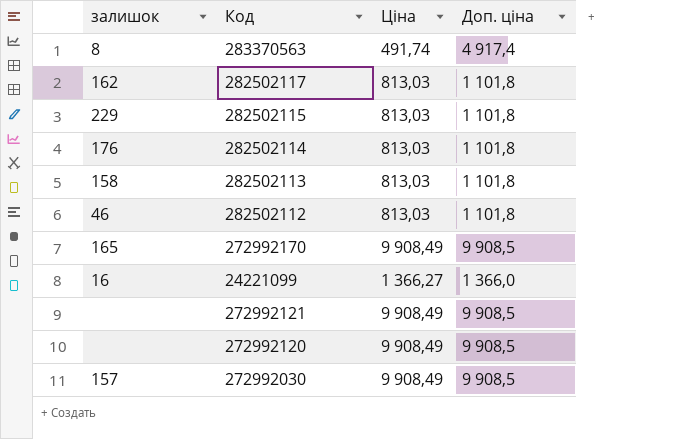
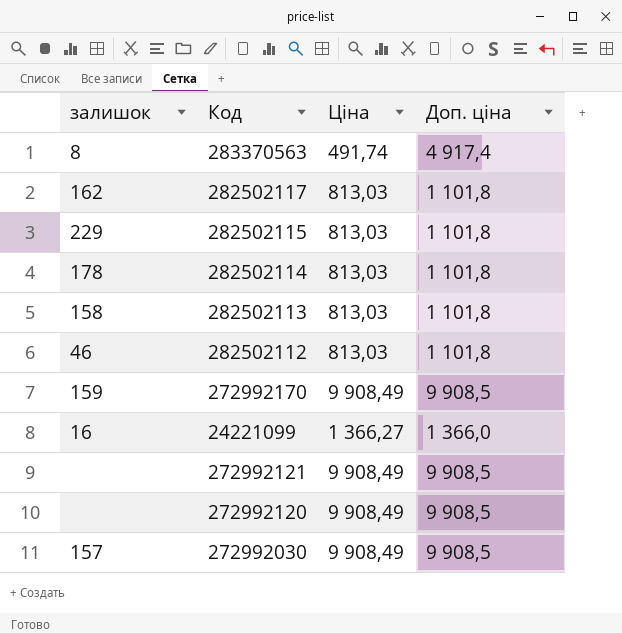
282502114 | залишок: 176 -> 178
272992170 | залишок: 165 -> 159

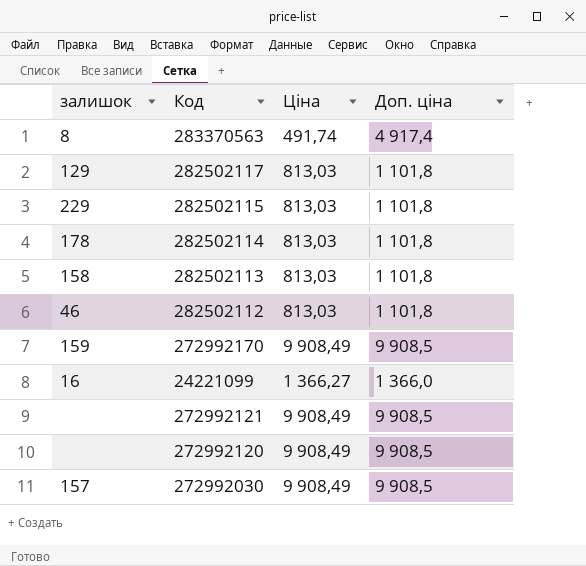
282502117 | залишок: 162 -> 129

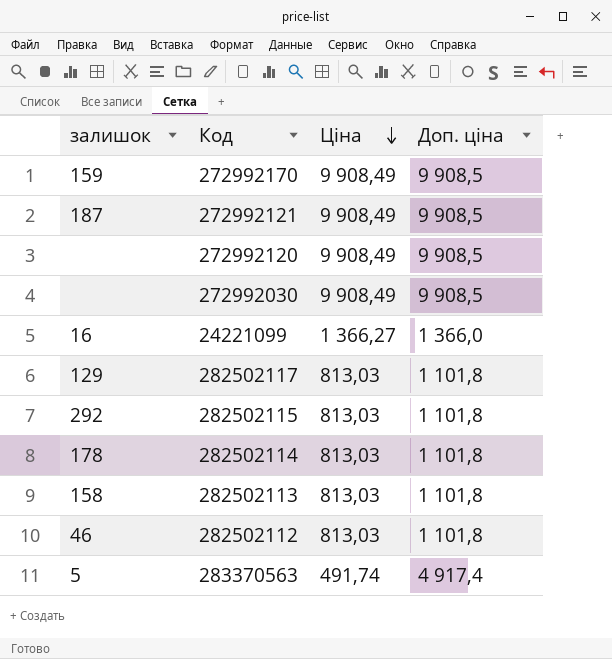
row order: none -> Ціна descending
272992121 | залишок: none -> 187
272992030 | залишок: 157 -> none
282502115 | залишок: 229 -> 292
283370563 | залишок: 8 -> 5

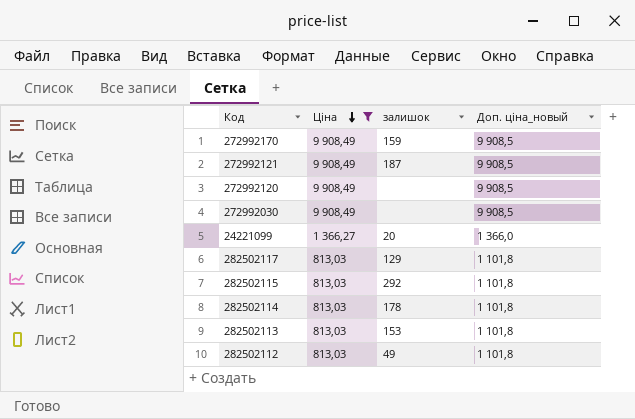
filter: none -> Ціна != 491,74
column залишок | position: 1 -> 3
column name: Доп. ціна -> Доп. ціна_новый
24221099 | залишок: 16 -> 20
282502113 | залишок: 158 -> 153
282502112 | залишок: 46 -> 49

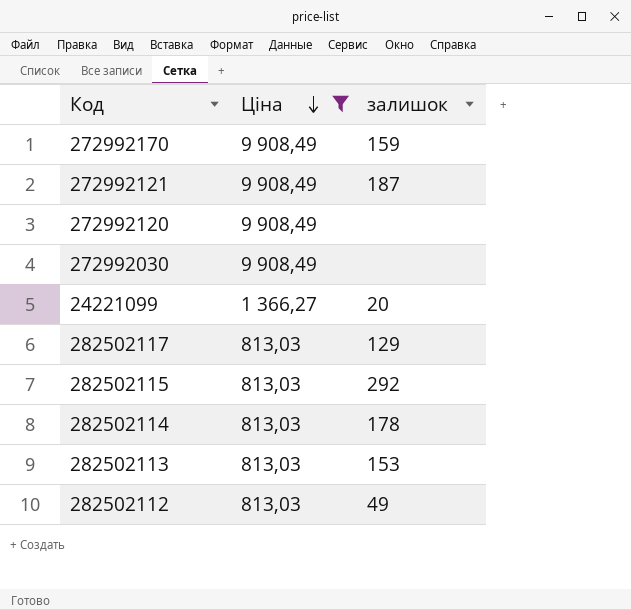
column Доп. ціна_новый | position: 4 -> none

